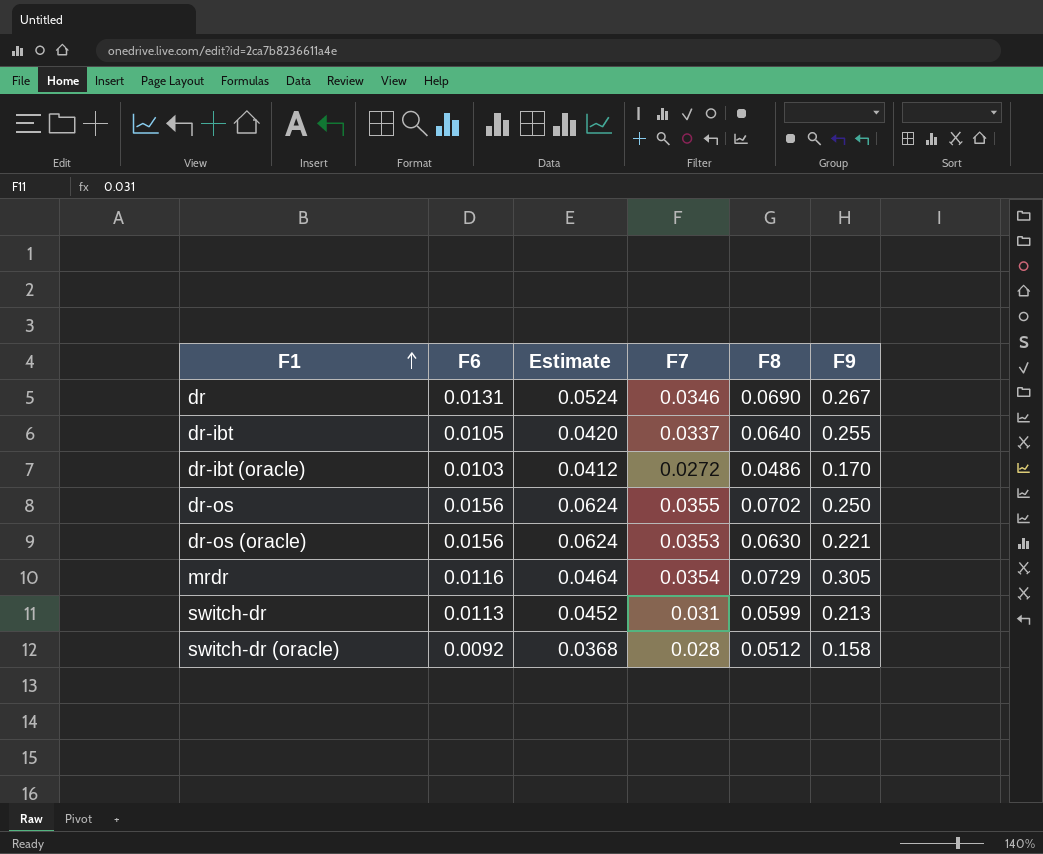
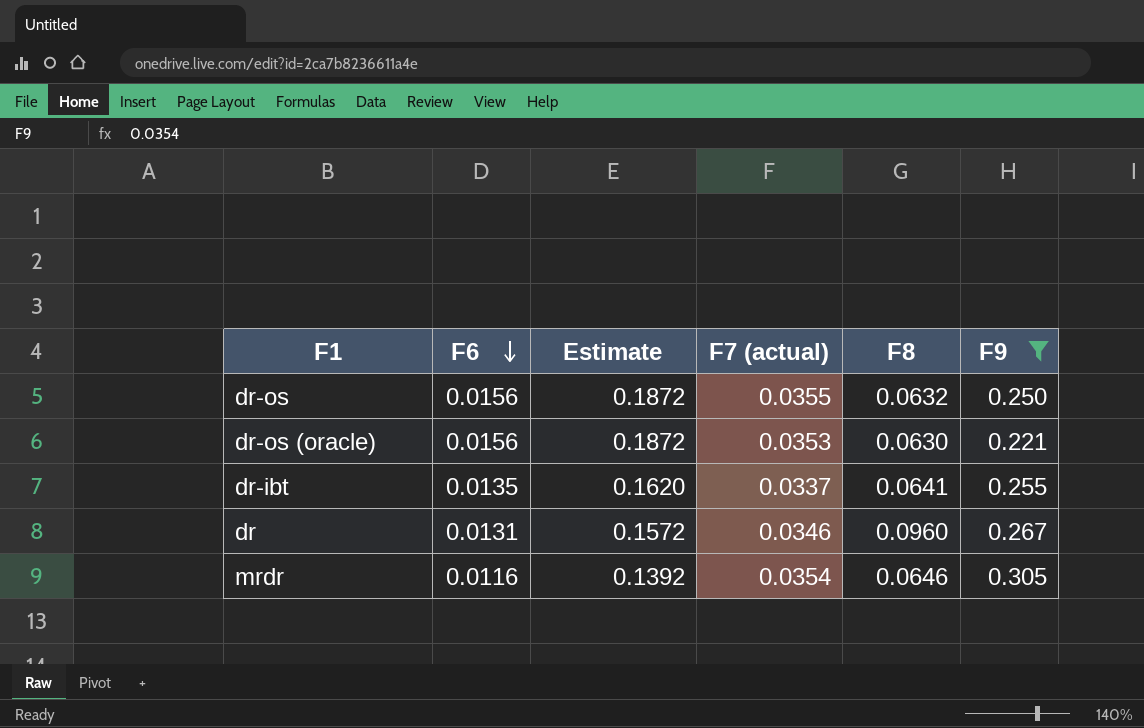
filter: none -> F9 >= 0.221
row order: F1 ascending -> F6 descending
column Estimate | formula: [F6] * 4 -> [F6] * 12
column name: F7 -> F7 (actual)
dr-os | F8: 0.0702 -> 0.0632
dr-ibt | F6: 0.0105 -> 0.0135
dr-ibt | F8: 0.0640 -> 0.0641
dr | F8: 0.0690 -> 0.0960
mrdr | F8: 0.0729 -> 0.0646

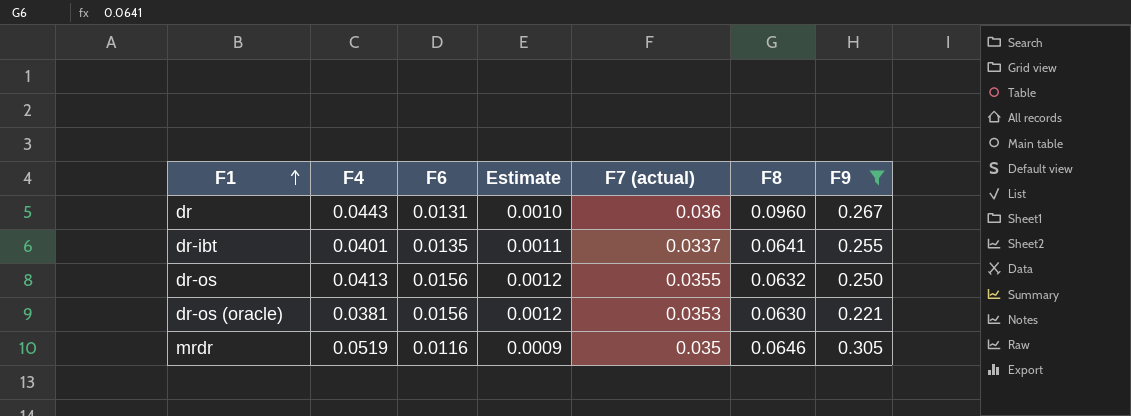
row order: F6 descending -> F1 ascending
column F4 | position: none -> 2
column Estimate | formula: [F6] * 12 -> [F6] * 0.08
dr | F7 (actual): 0.0346 -> 0.036
mrdr | F7 (actual): 0.0354 -> 0.035

